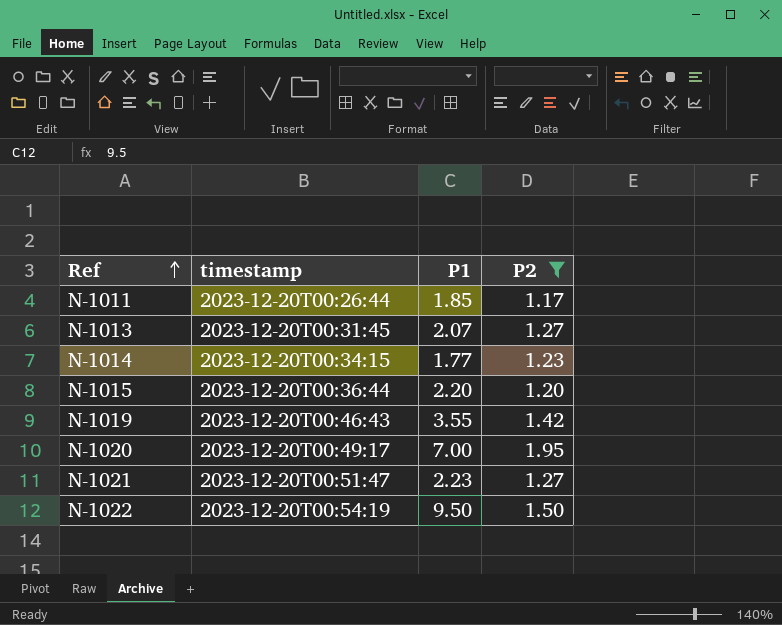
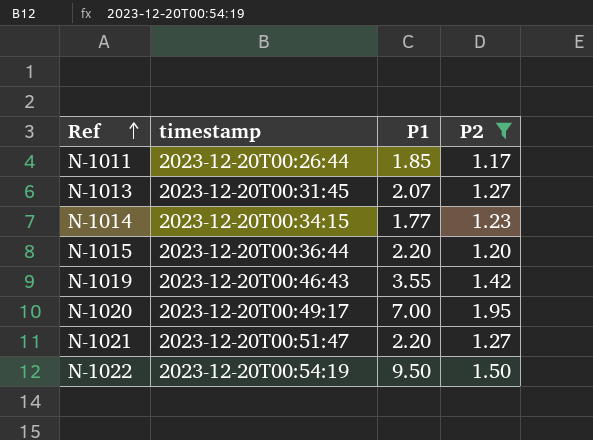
N-1021 | P1: 2.23 -> 2.20

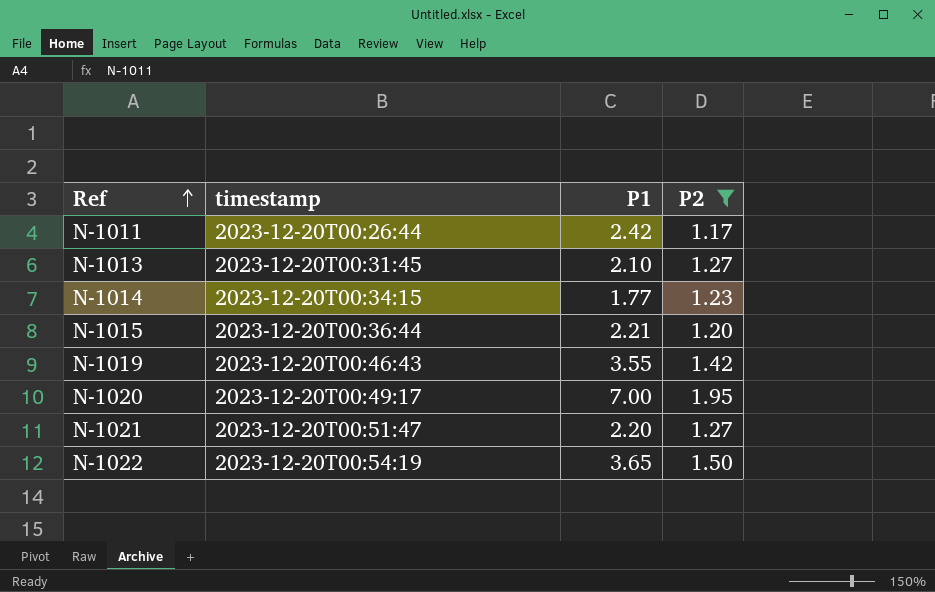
N-1011 | P1: 1.85 -> 2.42
N-1013 | P1: 2.07 -> 2.10
N-1015 | P1: 2.20 -> 2.21
N-1022 | P1: 9.50 -> 3.65

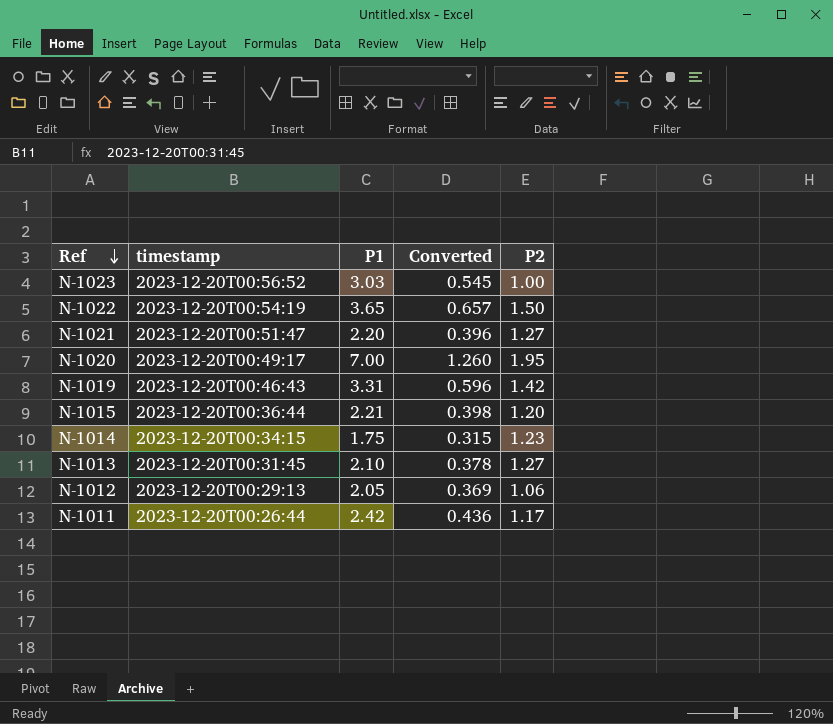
filter: P2 >= 1.17 -> none
row order: Ref ascending -> Ref descending
column Converted | formula: none -> [P1] * 0.18
N-1019 | P1: 3.55 -> 3.31
N-1014 | P1: 1.77 -> 1.75

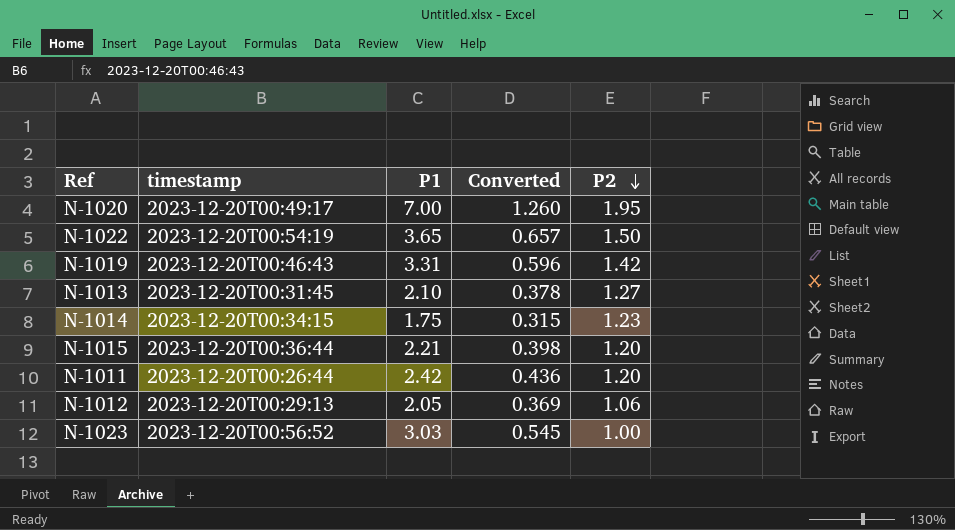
row order: Ref descending -> P2 descending
row N-1021: 2023-12-20T00:51:47 | 2.20 | 0.396 | 1.27 -> none
N-1011 | P2: 1.17 -> 1.20

